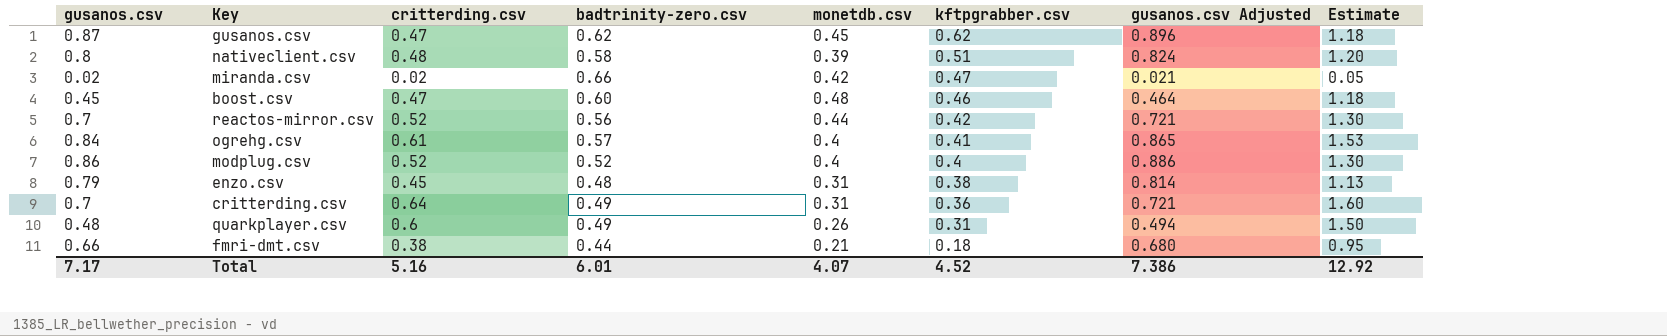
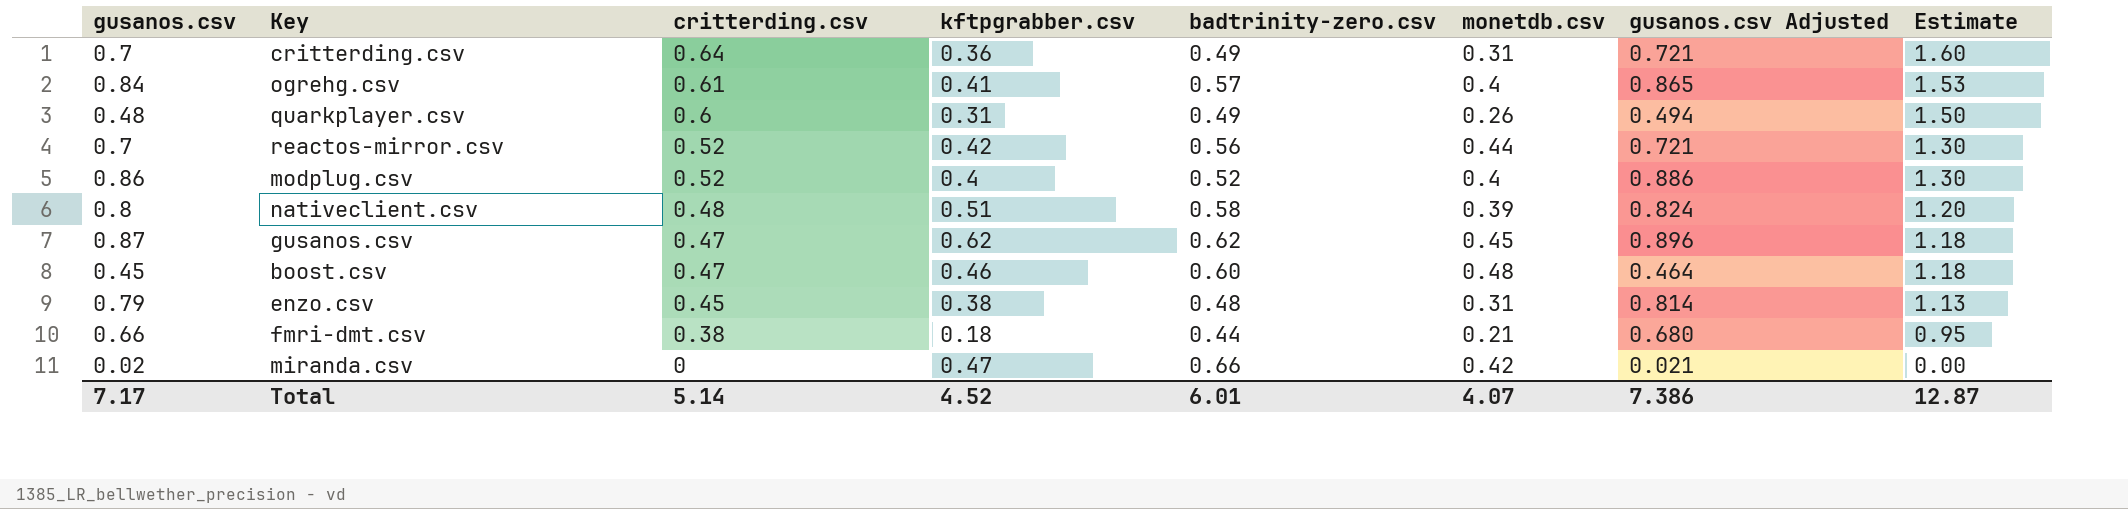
row order: kftpgrabber.csv descending -> critterding.csv descending
column kftpgrabber.csv | position: 6 -> 4
miranda.csv | critterding.csv: 0.02 -> 0
miranda.csv | Estimate: 0.05 -> 0.00
Total | critterding.csv: 5.16 -> 5.14
Total | Estimate: 12.92 -> 12.87

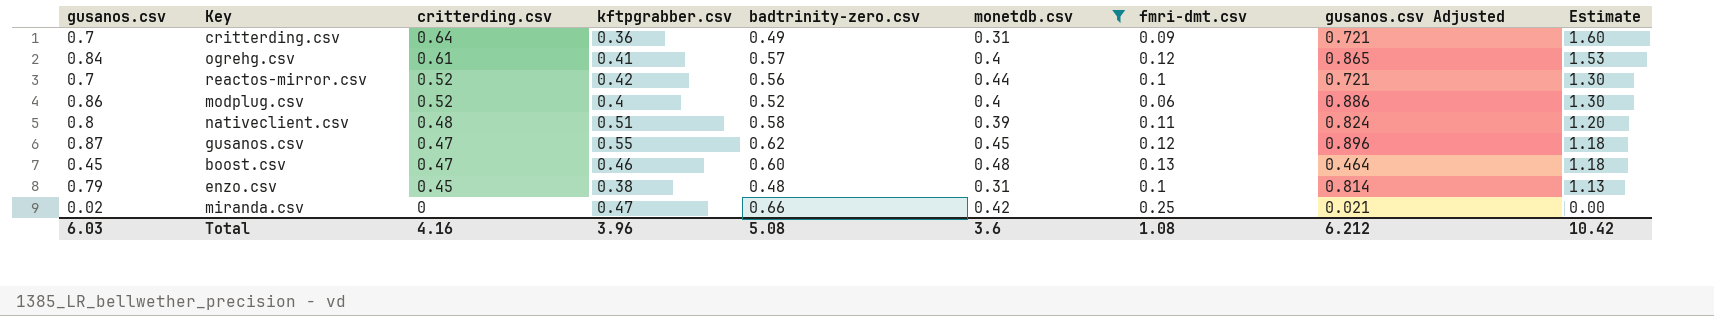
filter: none -> monetdb.csv >= 0.31
column fmri-dmt.csv | position: none -> 7
gusanos.csv | kftpgrabber.csv: 0.62 -> 0.55
Total | gusanos.csv: 7.17 -> 6.03
Total | critterding.csv: 5.14 -> 4.16
Total | kftpgrabber.csv: 4.52 -> 3.96
Total | badtrinity-zero.csv: 6.01 -> 5.08
Total | monetdb.csv: 4.07 -> 3.6
Total | gusanos.csv Adjusted: 7.386 -> 6.212
Total | Estimate: 12.87 -> 10.42

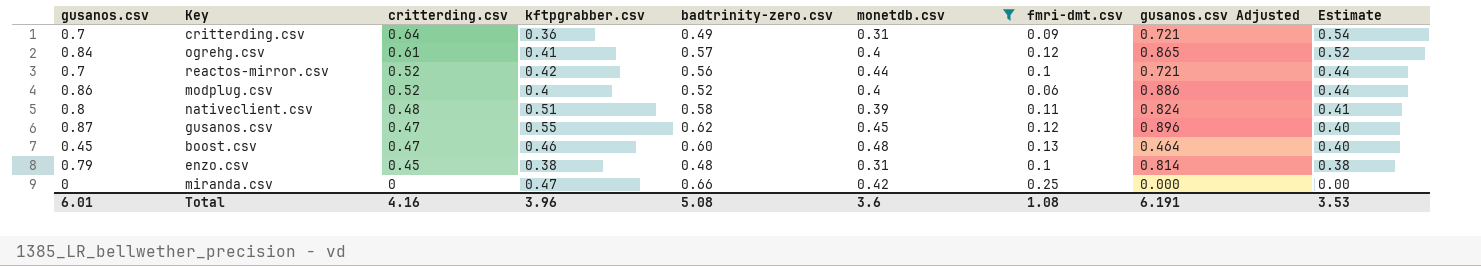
column Estimate | formula: [critterding.csv] * 2.5 -> [critterding.csv] * 0.85
miranda.csv | gusanos.csv: 0.02 -> 0
miranda.csv | gusanos.csv Adjusted: 0.021 -> 0.000
Total | gusanos.csv: 6.03 -> 6.01
Total | gusanos.csv Adjusted: 6.212 -> 6.191
Total | Estimate: 10.42 -> 3.53

